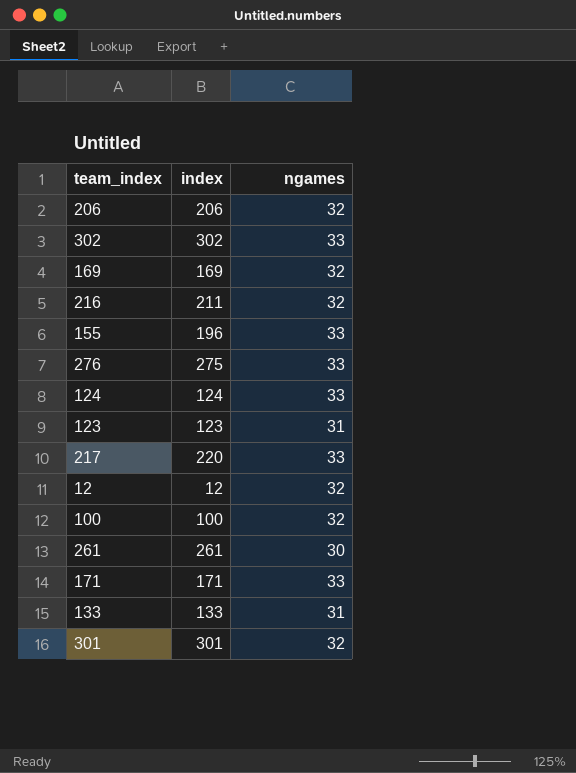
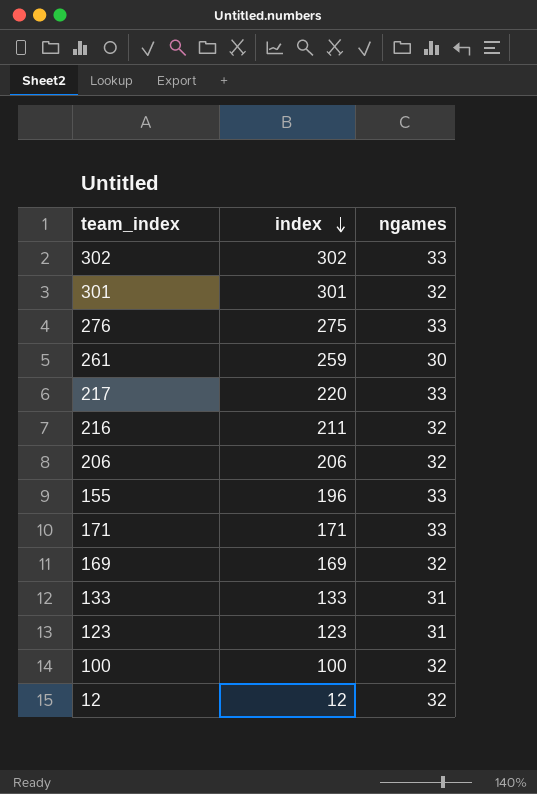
row order: none -> index descending
row 124: 124 | 33 -> none
261 | index: 261 -> 259

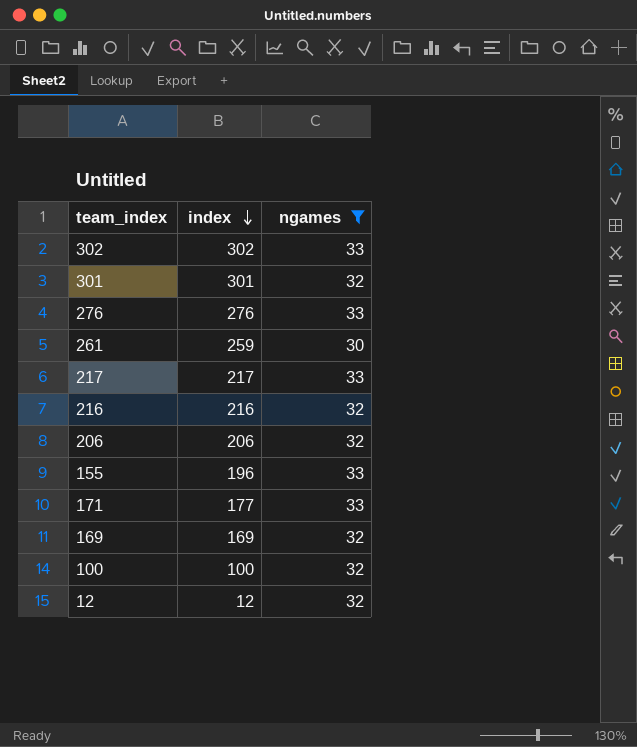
filter: none -> ngames != 31
276 | index: 275 -> 276
217 | index: 220 -> 217
216 | index: 211 -> 216
171 | index: 171 -> 177

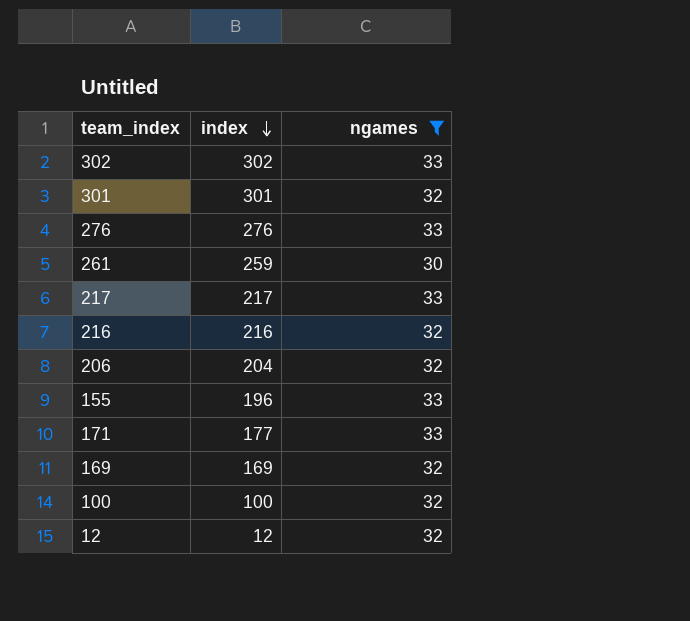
206 | index: 206 -> 204

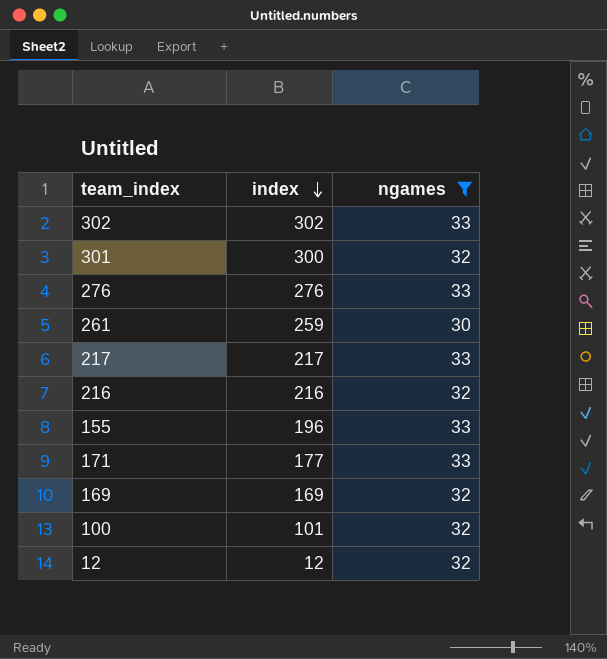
row 206: 204 | 32 -> none
301 | index: 301 -> 300
100 | index: 100 -> 101

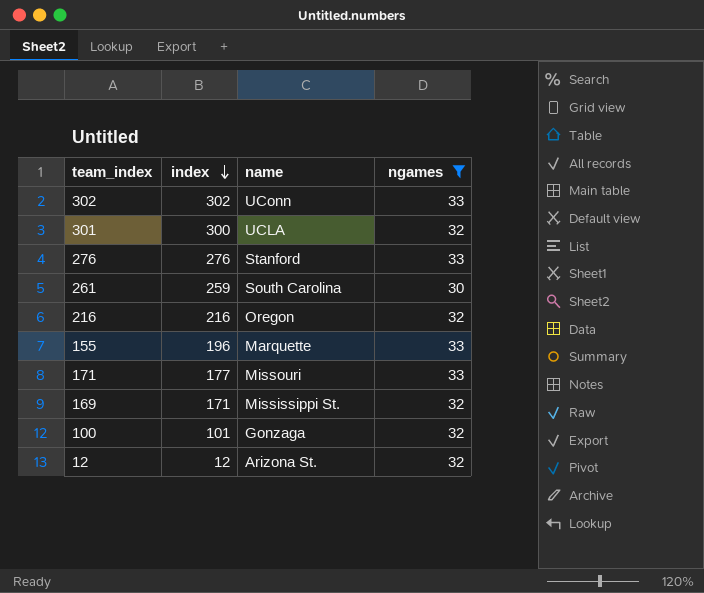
column name | position: none -> 3
row 217: 217 | 33 -> none
169 | index: 169 -> 171

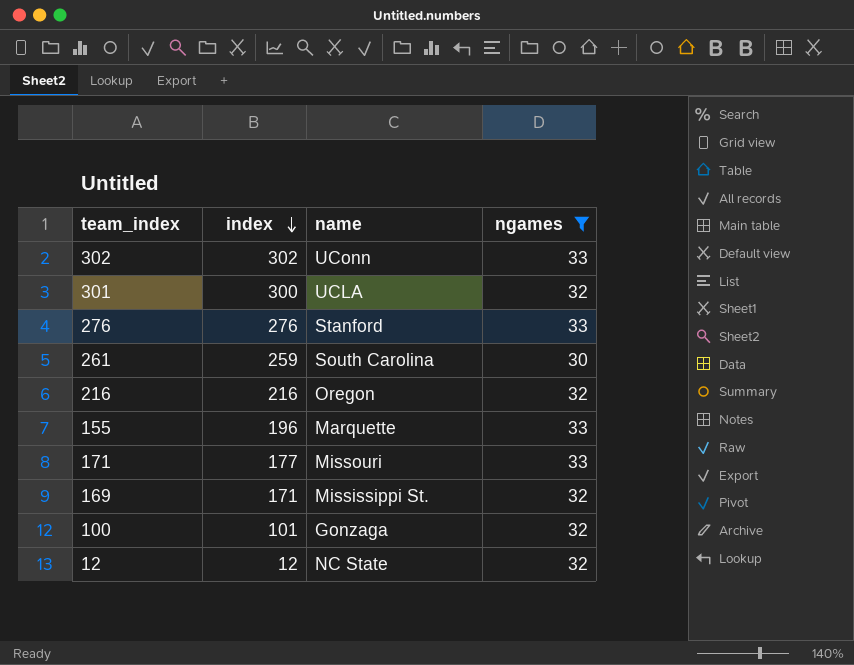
12 | name: Arizona St. -> NC State

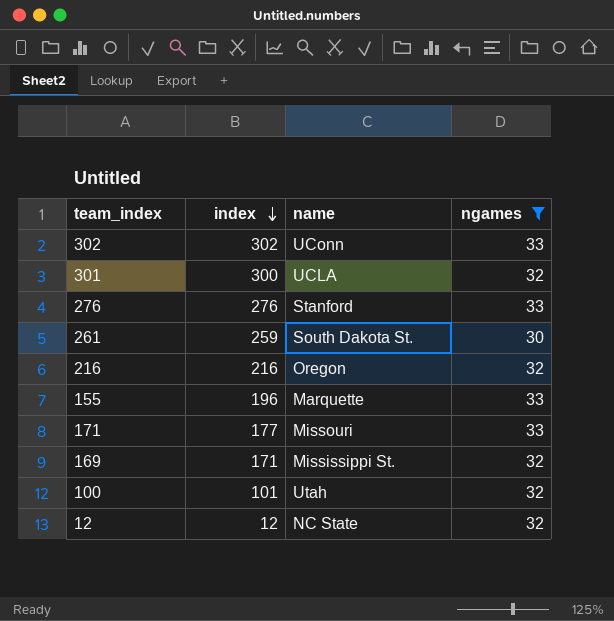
261 | name: South Carolina -> South Dakota St.
100 | name: Gonzaga -> Utah

